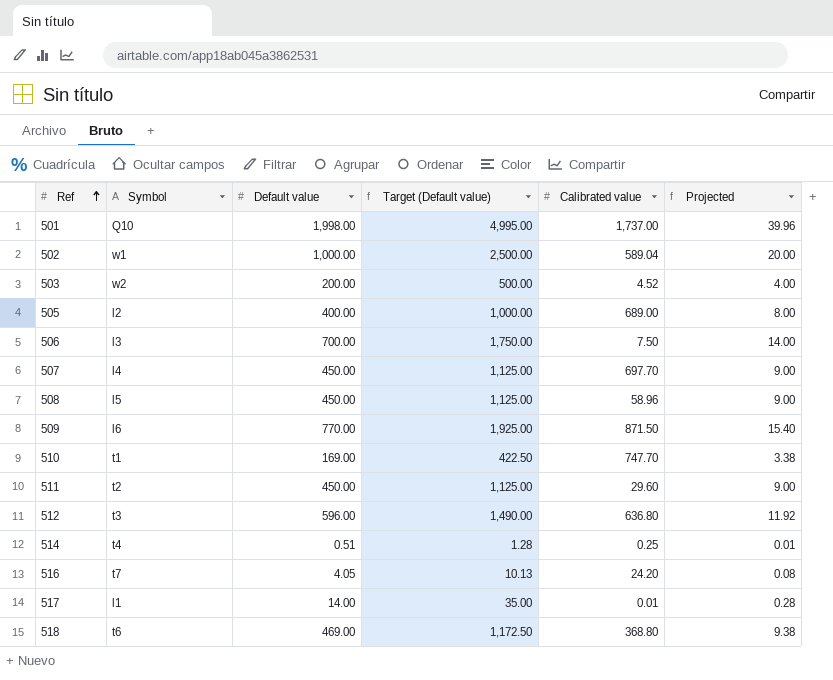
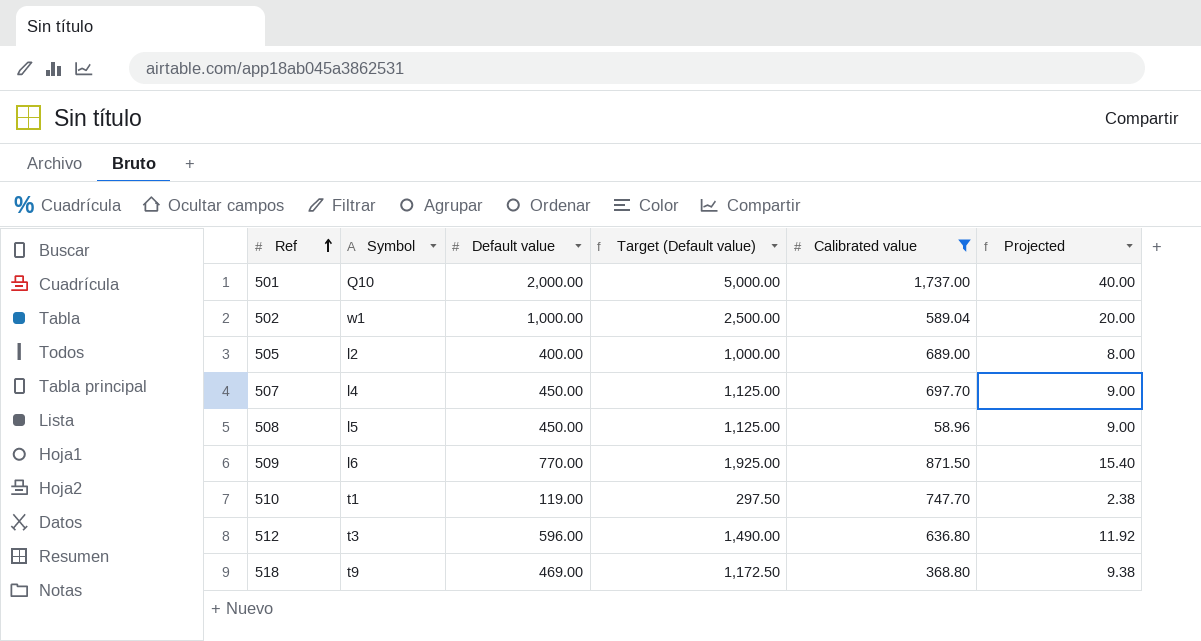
filter: none -> Calibrated value >= 58.96
501 | Default value: 1,998.00 -> 2,000.00
501 | Target (Default value): 4,995.00 -> 5,000.00
501 | Projected: 39.96 -> 40.00
510 | Default value: 169.00 -> 119.00
510 | Target (Default value): 422.50 -> 297.50
510 | Projected: 3.38 -> 2.38
518 | Symbol: t6 -> t9

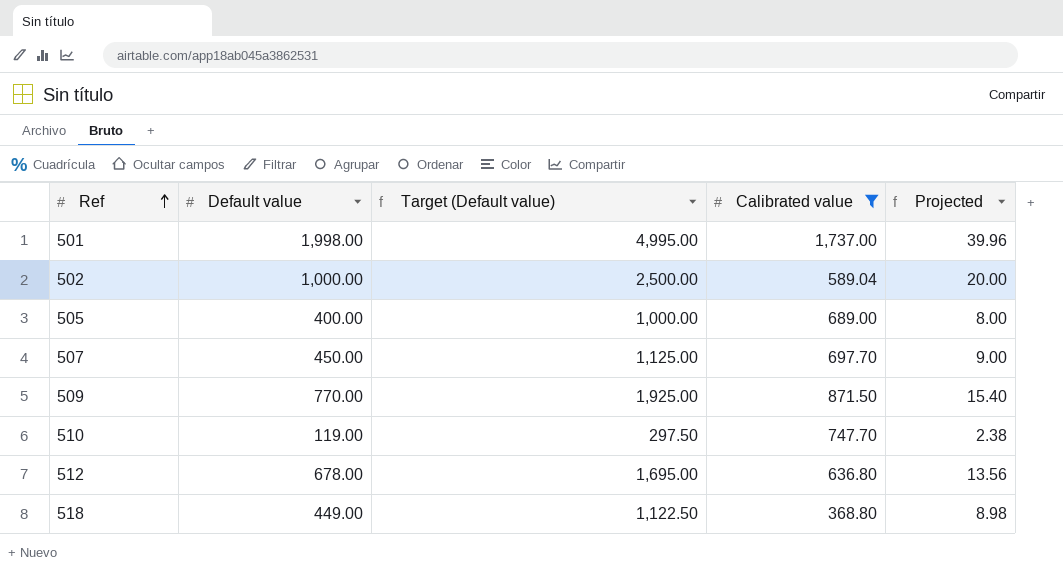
column Symbol | position: 2 -> none
row 508: l5 | 450.00 | 1,125.00 | 58.96 | 9.00 -> none
501 | Default value: 2,000.00 -> 1,998.00
501 | Target (Default value): 5,000.00 -> 4,995.00
501 | Projected: 40.00 -> 39.96
512 | Default value: 596.00 -> 678.00
512 | Target (Default value): 1,490.00 -> 1,695.00
512 | Projected: 11.92 -> 13.56
518 | Default value: 469.00 -> 449.00
518 | Target (Default value): 1,172.50 -> 1,122.50
518 | Projected: 9.38 -> 8.98

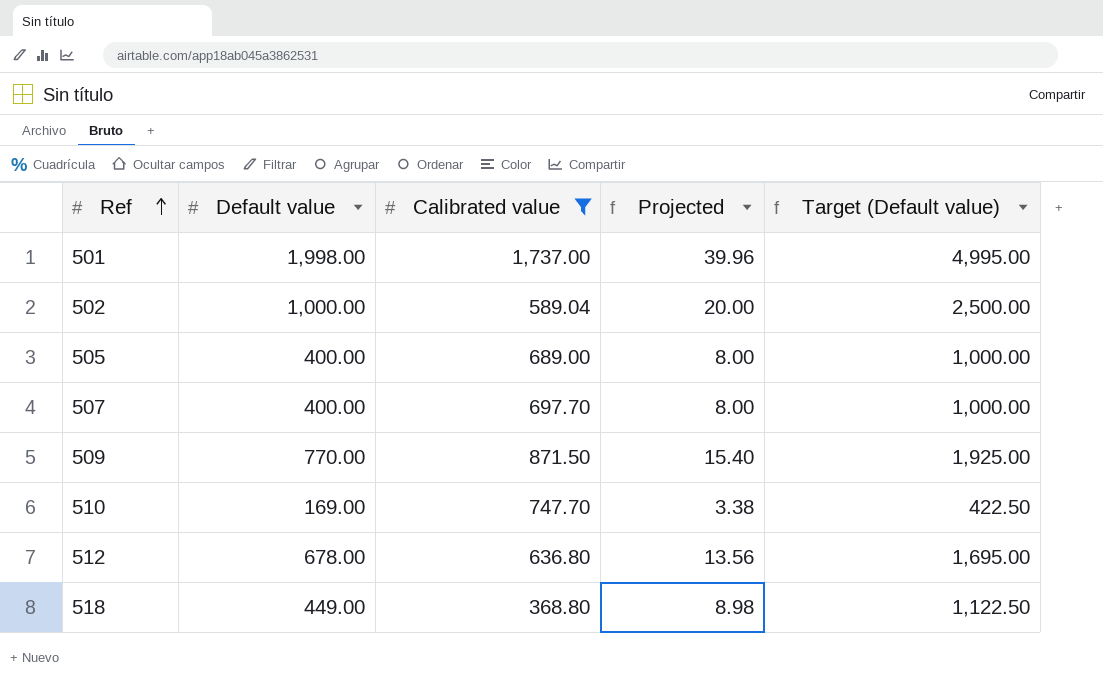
column Target (Default value) | position: 3 -> 5
507 | Default value: 450.00 -> 400.00
507 | Projected: 9.00 -> 8.00
507 | Target (Default value): 1,125.00 -> 1,000.00
510 | Default value: 119.00 -> 169.00
510 | Projected: 2.38 -> 3.38
510 | Target (Default value): 297.50 -> 422.50

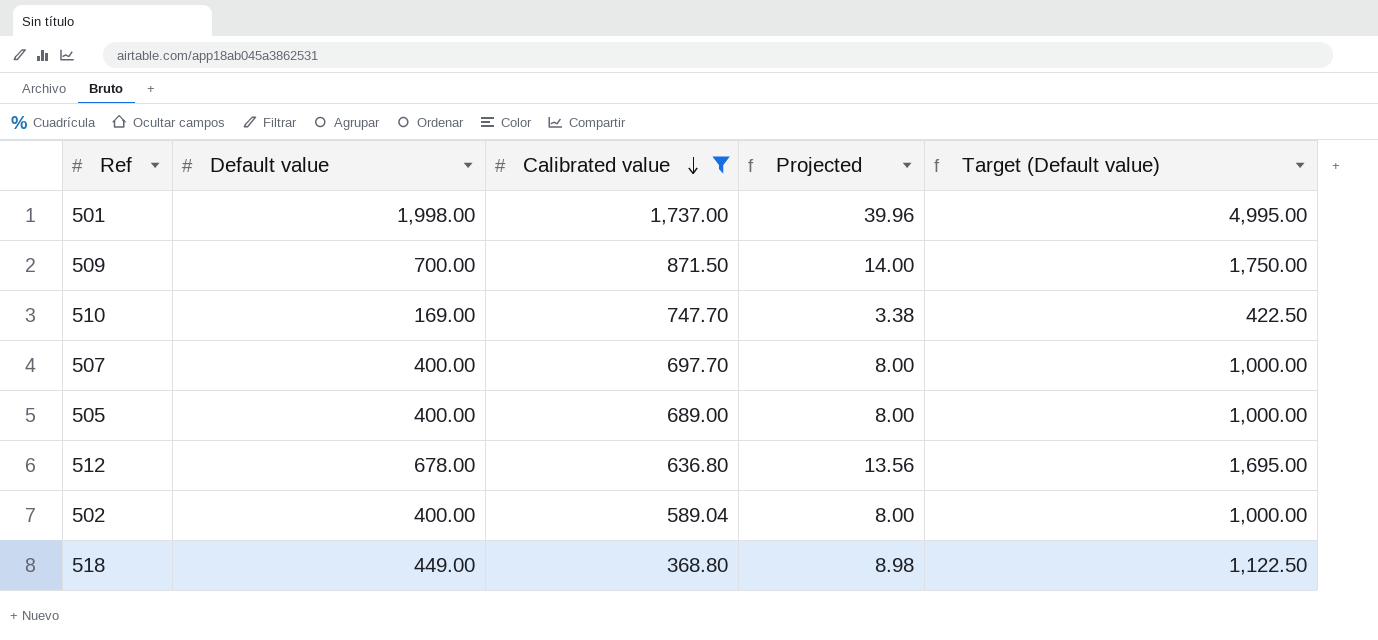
row order: Ref ascending -> Calibrated value descending
509 | Default value: 770.00 -> 700.00
509 | Projected: 15.40 -> 14.00
509 | Target (Default value): 1,925.00 -> 1,750.00
502 | Default value: 1,000.00 -> 400.00
502 | Projected: 20.00 -> 8.00
502 | Target (Default value): 2,500.00 -> 1,000.00

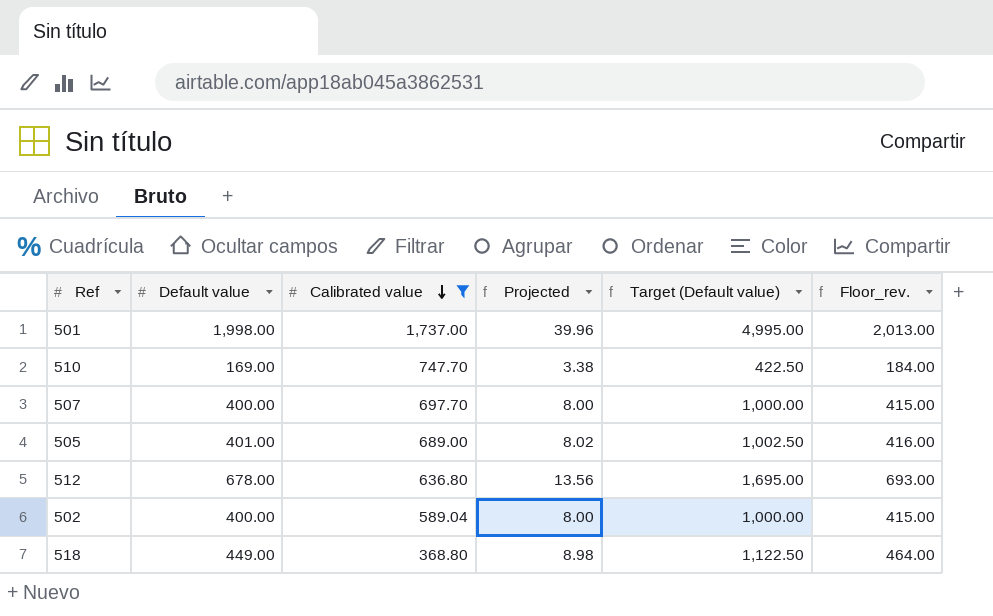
column Floor_rev. | formula: none -> [Default value] + 15
row 509: 700.00 | 871.50 | 14.00 | 1,750.00 -> none
505 | Default value: 400.00 -> 401.00
505 | Projected: 8.00 -> 8.02
505 | Target (Default value): 1,000.00 -> 1,002.50

